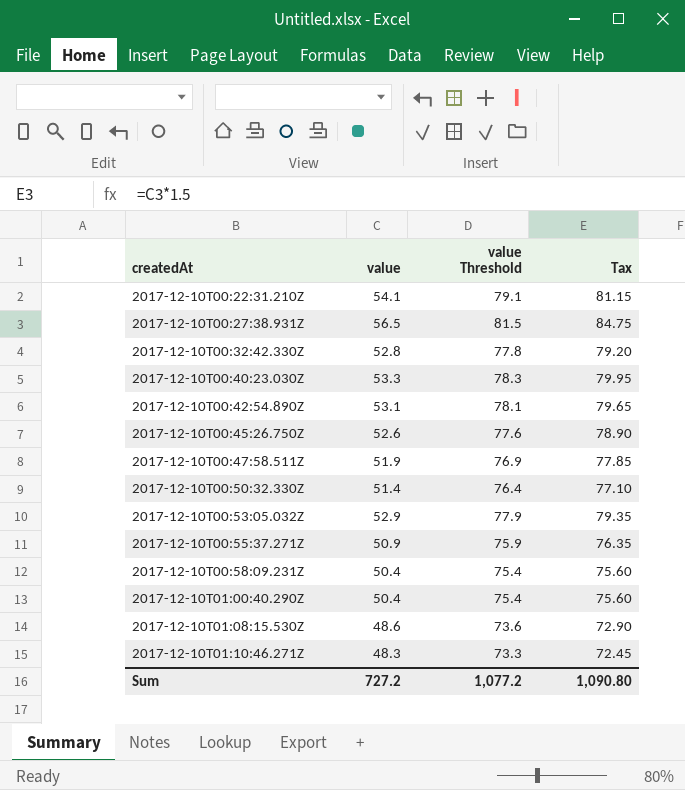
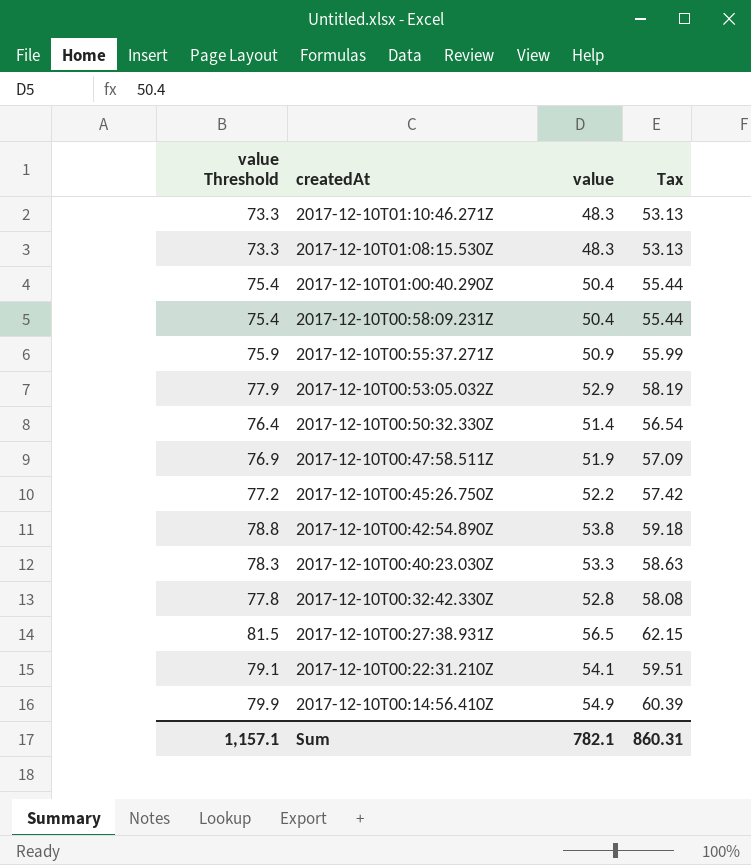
row order: createdAt ascending -> createdAt descending
column value Threshold | position: 3 -> 1
column Tax | formula: [value] * 1.5 -> [value] * 1.1
2017-12-10T01:08:15.530Z | value Threshold: 73.6 -> 73.3
2017-12-10T01:08:15.530Z | value: 48.6 -> 48.3
2017-12-10T00:45:26.750Z | value Threshold: 77.6 -> 77.2
2017-12-10T00:45:26.750Z | value: 52.6 -> 52.2
2017-12-10T00:42:54.890Z | value Threshold: 78.1 -> 78.8
2017-12-10T00:42:54.890Z | value: 53.1 -> 53.8
row 2017-12-10T00:14:56.410Z: none -> 79.9 | 54.9 | 60.39
Sum | value Threshold: 1,077.2 -> 1,157.1
Sum | value: 727.2 -> 782.1
Sum | Tax: 1,090.80 -> 860.31

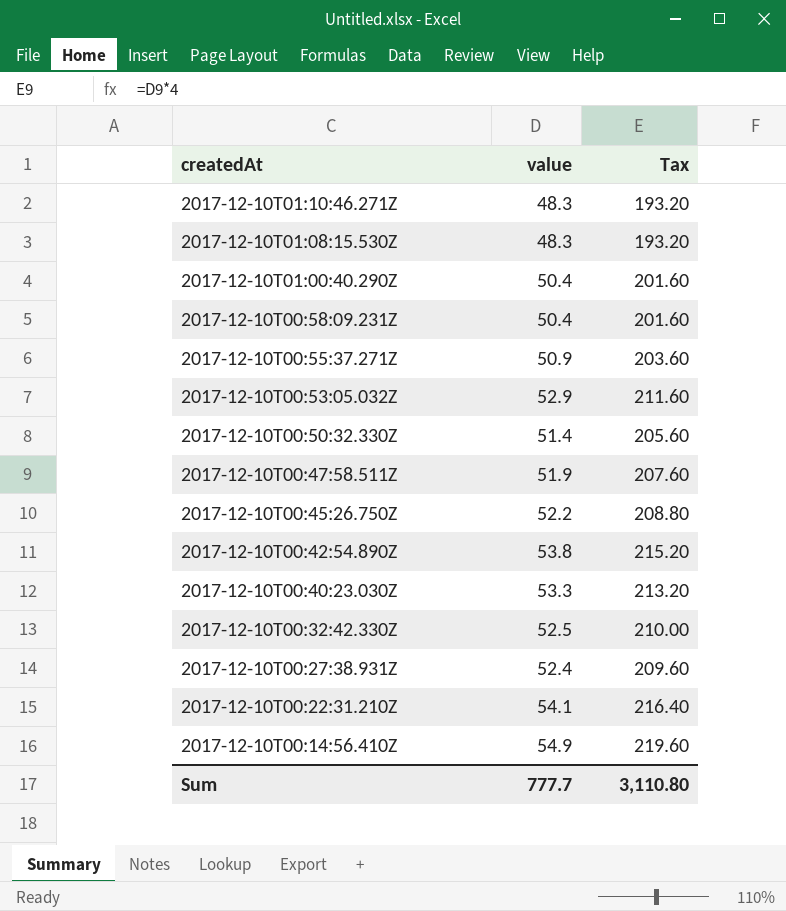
column value Threshold | formula: [value] + 25 -> none
column Tax | formula: [value] * 1.1 -> [value] * 4
2017-12-10T00:32:42.330Z | value: 52.8 -> 52.5
2017-12-10T00:27:38.931Z | value: 56.5 -> 52.4
Sum | value: 782.1 -> 777.7
Sum | Tax: 860.31 -> 3,110.80

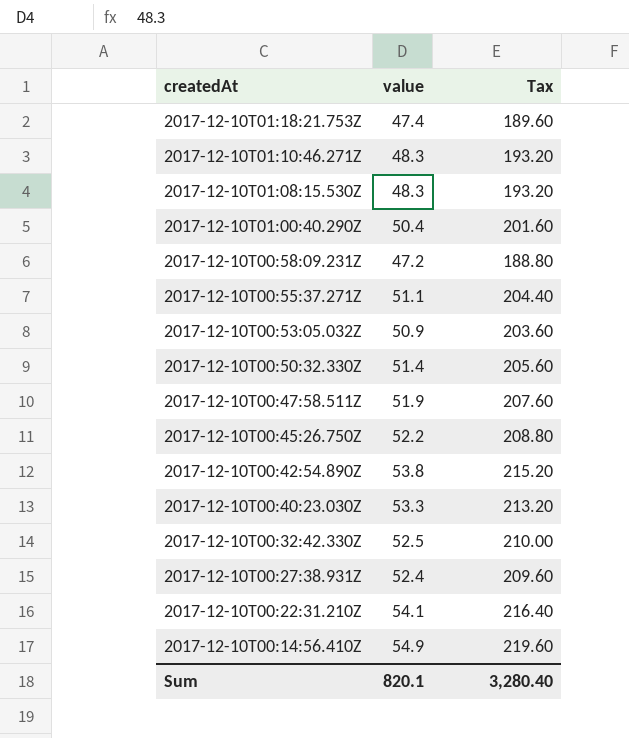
row 2017-12-10T01:18:21.753Z: none -> 47.4 | 189.60
2017-12-10T00:58:09.231Z | value: 50.4 -> 47.2
2017-12-10T00:58:09.231Z | Tax: 201.60 -> 188.80
2017-12-10T00:55:37.271Z | value: 50.9 -> 51.1
2017-12-10T00:55:37.271Z | Tax: 203.60 -> 204.40
2017-12-10T00:53:05.032Z | value: 52.9 -> 50.9
2017-12-10T00:53:05.032Z | Tax: 211.60 -> 203.60
Sum | value: 777.7 -> 820.1
Sum | Tax: 3,110.80 -> 3,280.40

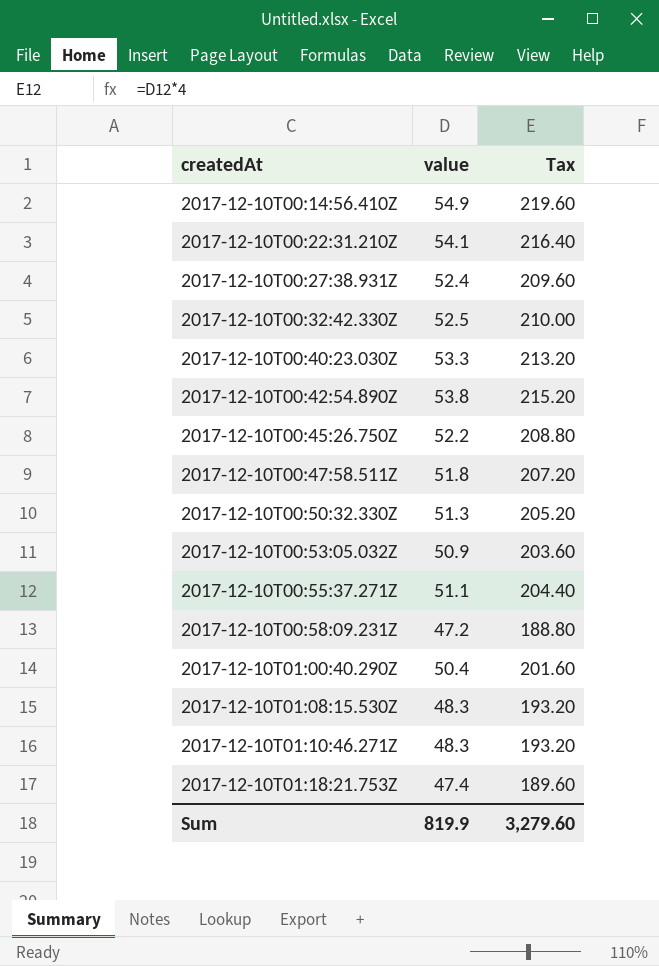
row order: createdAt descending -> createdAt ascending
2017-12-10T00:47:58.511Z | value: 51.9 -> 51.8
2017-12-10T00:47:58.511Z | Tax: 207.60 -> 207.20
2017-12-10T00:50:32.330Z | value: 51.4 -> 51.3
2017-12-10T00:50:32.330Z | Tax: 205.60 -> 205.20
Sum | value: 820.1 -> 819.9
Sum | Tax: 3,280.40 -> 3,279.60

